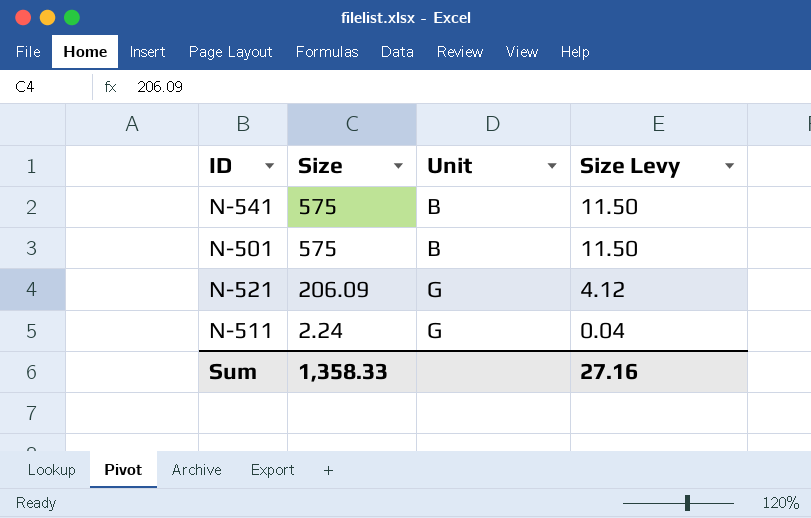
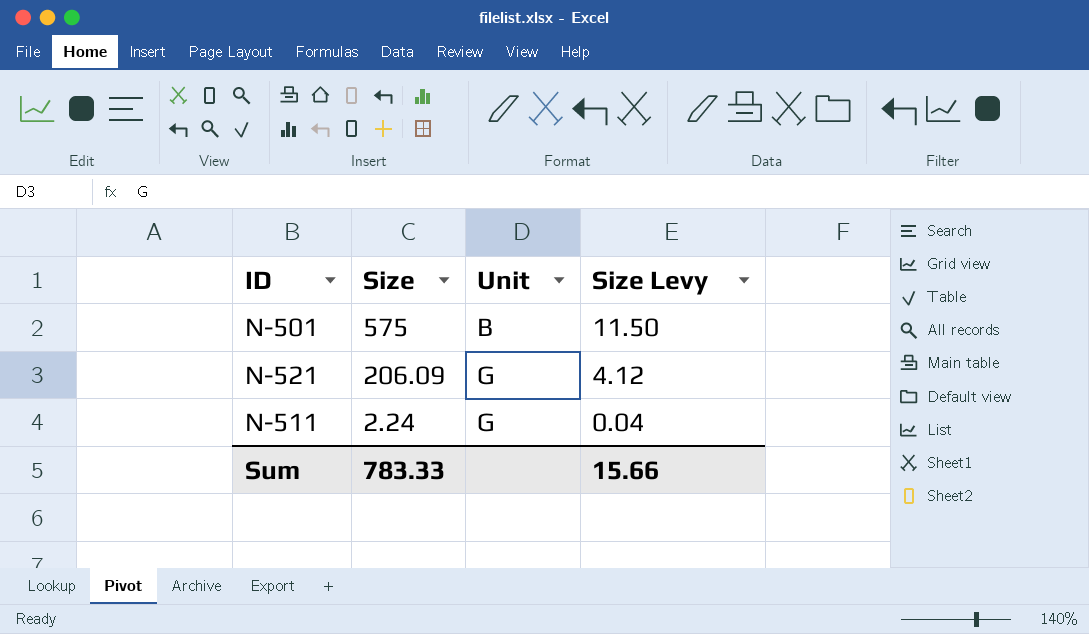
row N-541: 575 | B | 11.50 -> none
Sum | Size: 1,358.33 -> 783.33
Sum | Size Levy: 27.16 -> 15.66

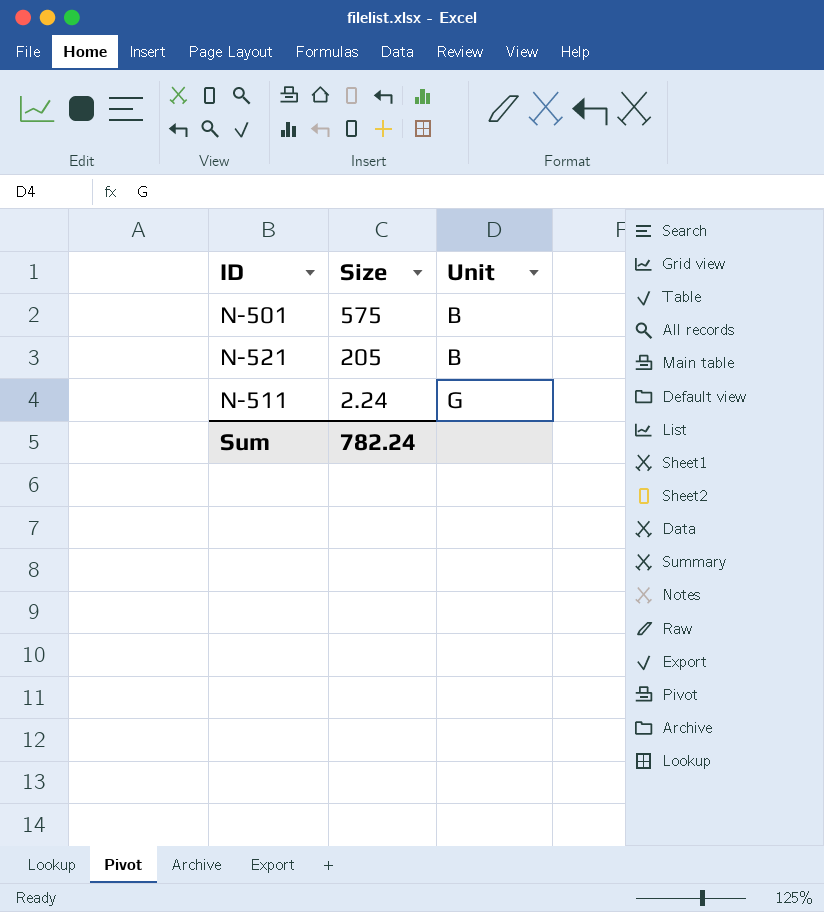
column Size Levy | formula: [Size] * 0.02 -> none
N-521 | Size: 206.09 -> 205
N-521 | Unit: G -> B
Sum | Size: 783.33 -> 782.24

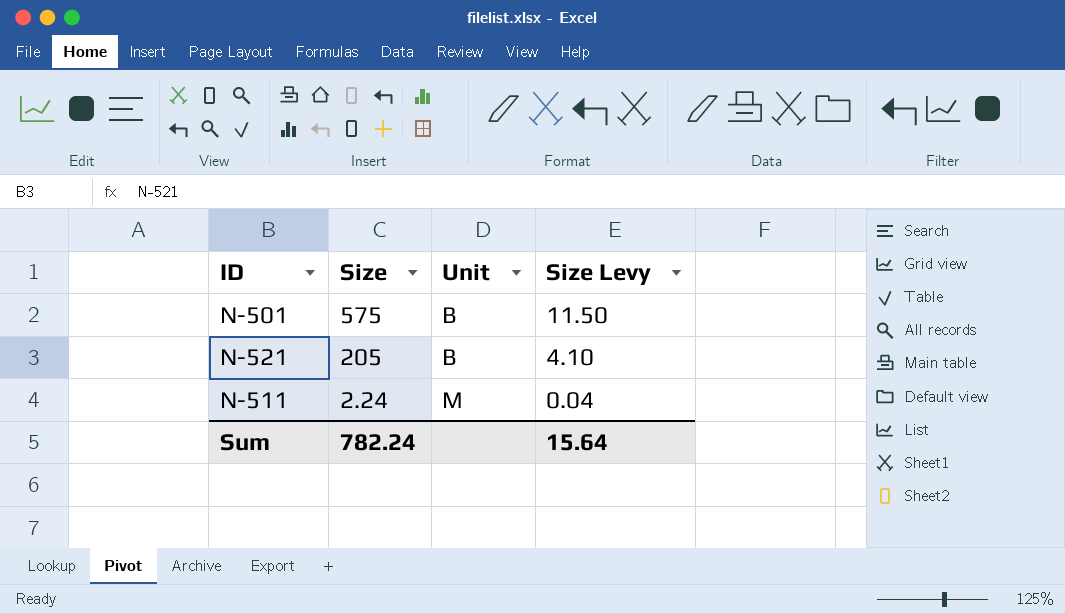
column Size Levy | formula: none -> [Size] * 0.02
N-511 | Unit: G -> M

